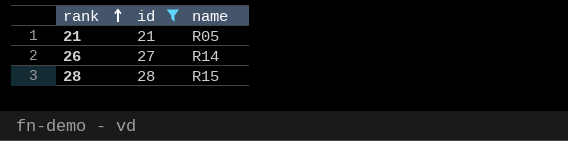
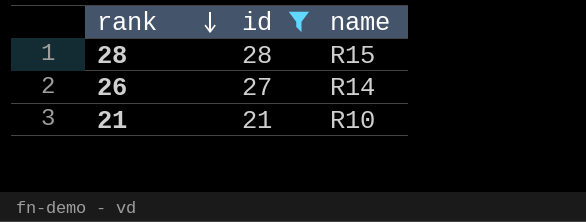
row order: rank ascending -> rank descending
21 | name: R05 -> R10

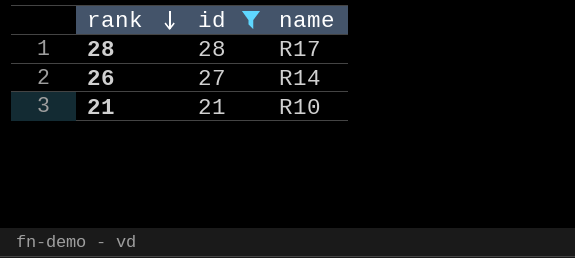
28 | name: R15 -> R17

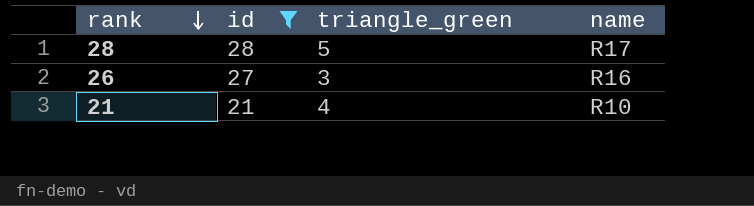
column triangle_green | position: none -> 3
26 | name: R14 -> R16

